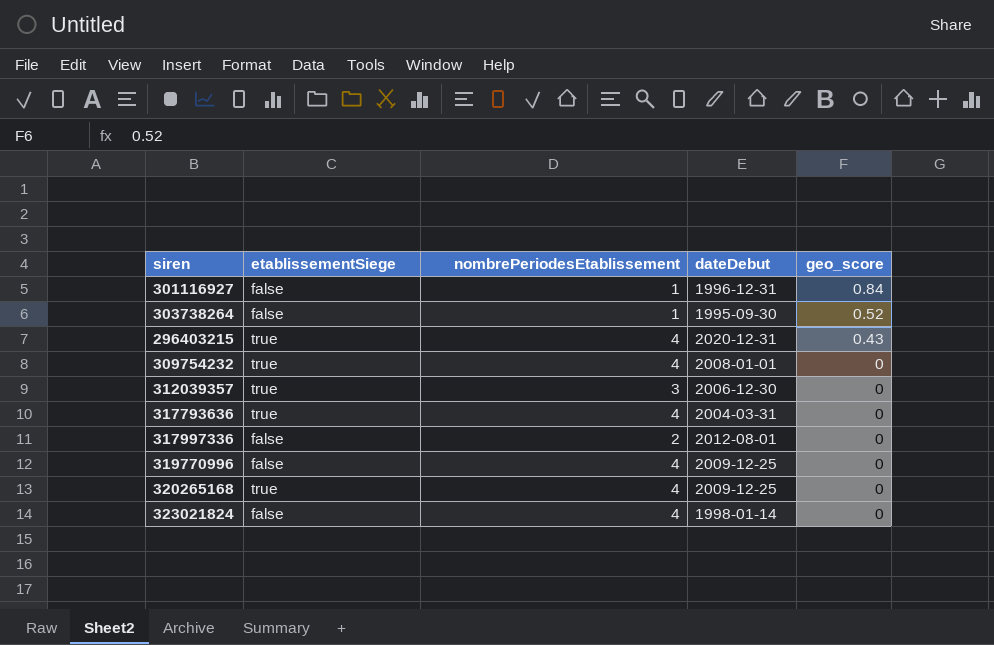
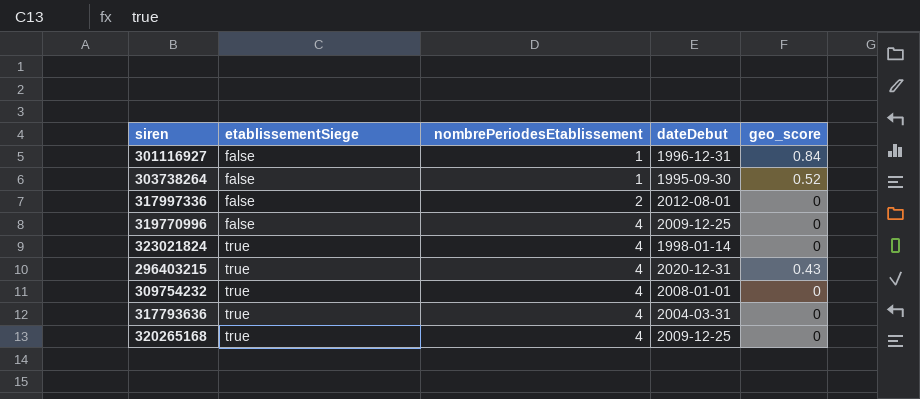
row order: geo_score descending -> etablissementSiege ascending
row 312039357: true | 3 | 2006-12-30 | 0 -> none
323021824 | etablissementSiege: false -> true

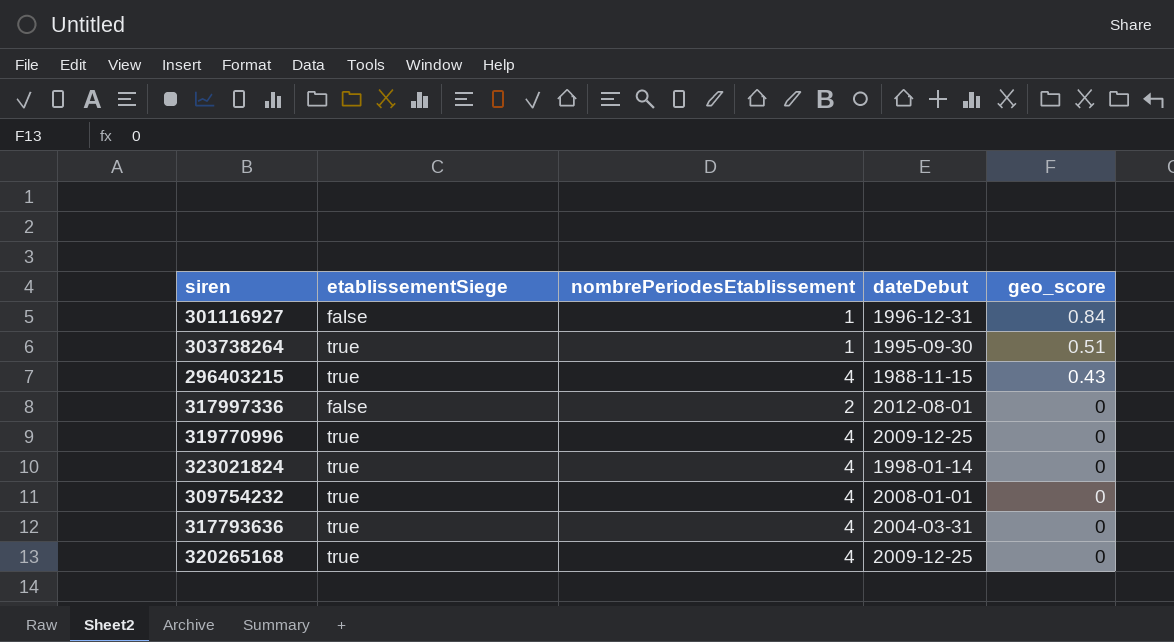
row order: etablissementSiege ascending -> geo_score descending
303738264 | etablissementSiege: false -> true
303738264 | geo_score: 0.52 -> 0.51
296403215 | dateDebut: 2020-12-31 -> 1988-11-15
319770996 | etablissementSiege: false -> true

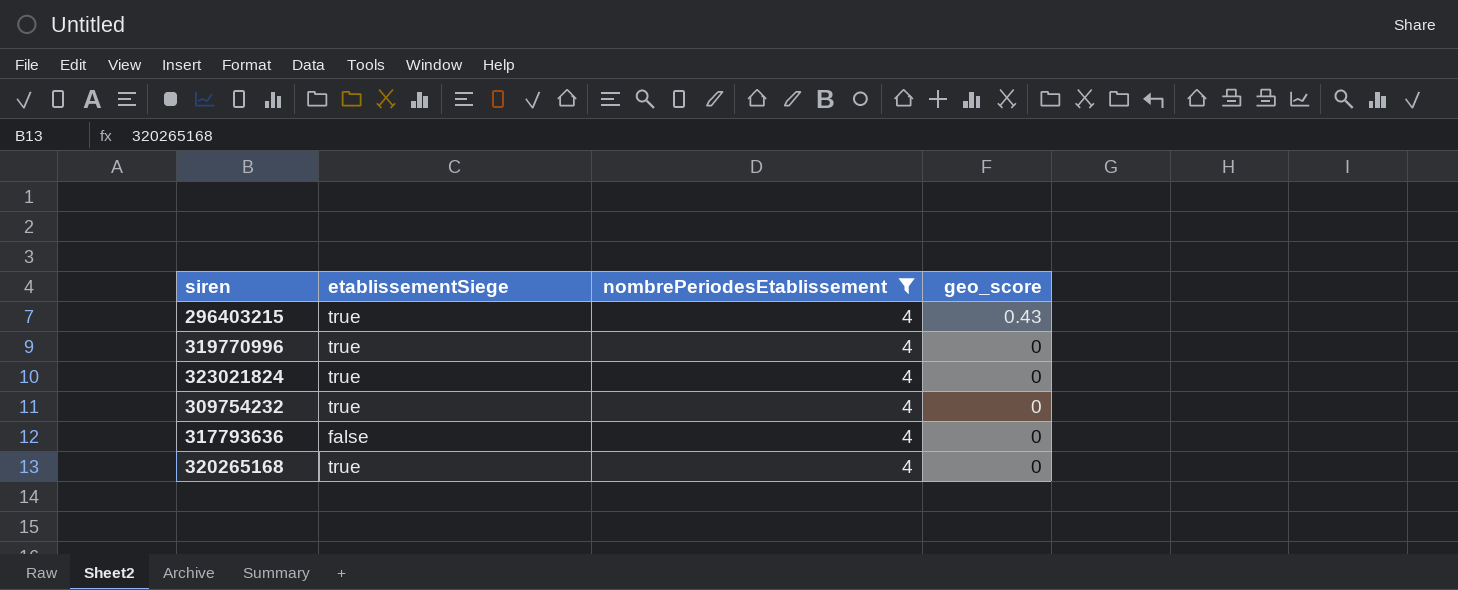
filter: none -> nombrePeriodesEtablissement = 4
column dateDebut | position: 4 -> none
317793636 | etablissementSiege: true -> false

